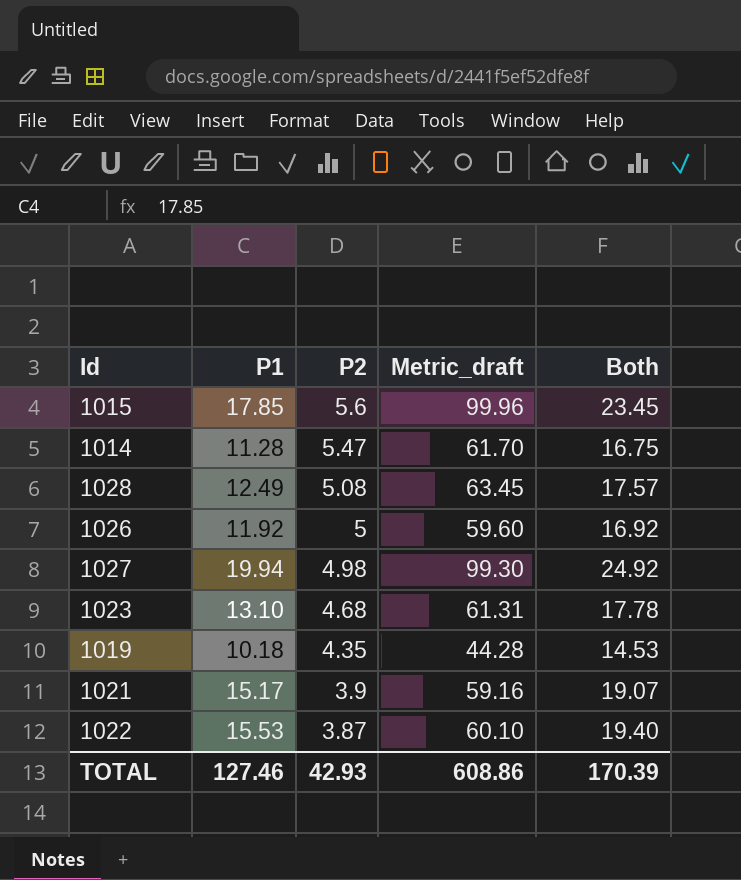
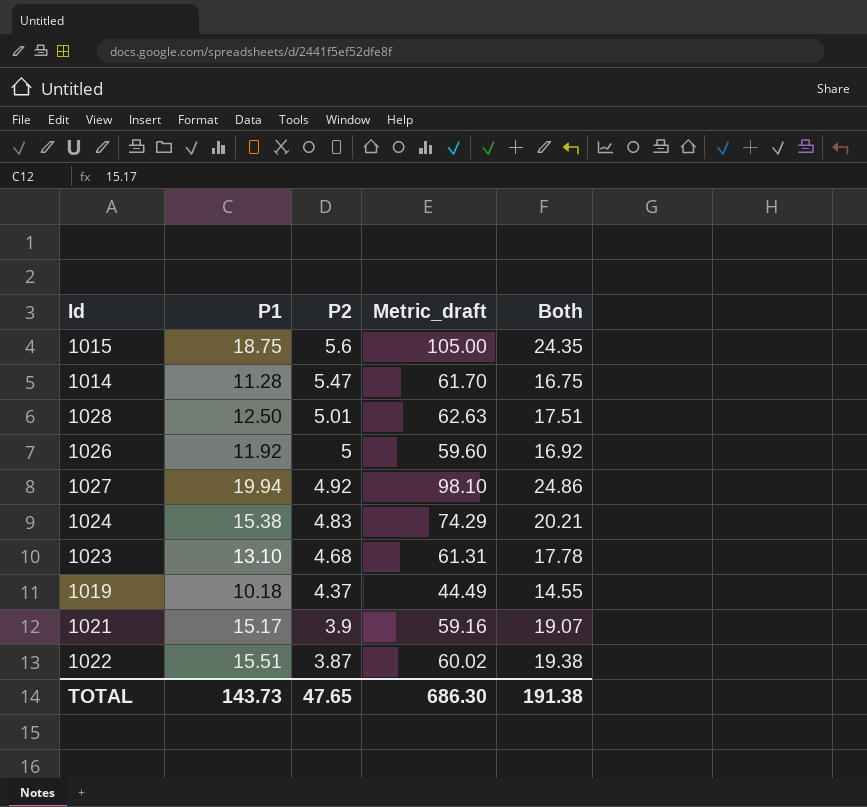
1015 | P1: 17.85 -> 18.75
1015 | Metric_draft: 99.96 -> 105.00
1015 | Both: 23.45 -> 24.35
1028 | P1: 12.49 -> 12.50
1028 | P2: 5.08 -> 5.01
1028 | Metric_draft: 63.45 -> 62.63
1028 | Both: 17.57 -> 17.51
1027 | P2: 4.98 -> 4.92
1027 | Metric_draft: 99.30 -> 98.10
1027 | Both: 24.92 -> 24.86
row 1024: none -> 15.38 | 4.83 | 74.29 | 20.21
1019 | P2: 4.35 -> 4.37
1019 | Metric_draft: 44.28 -> 44.49
1019 | Both: 14.53 -> 14.55
1022 | P1: 15.53 -> 15.51
1022 | Metric_draft: 60.10 -> 60.02
1022 | Both: 19.40 -> 19.38
TOTAL | P1: 127.46 -> 143.73
TOTAL | P2: 42.93 -> 47.65
TOTAL | Metric_draft: 608.86 -> 686.30
TOTAL | Both: 170.39 -> 191.38

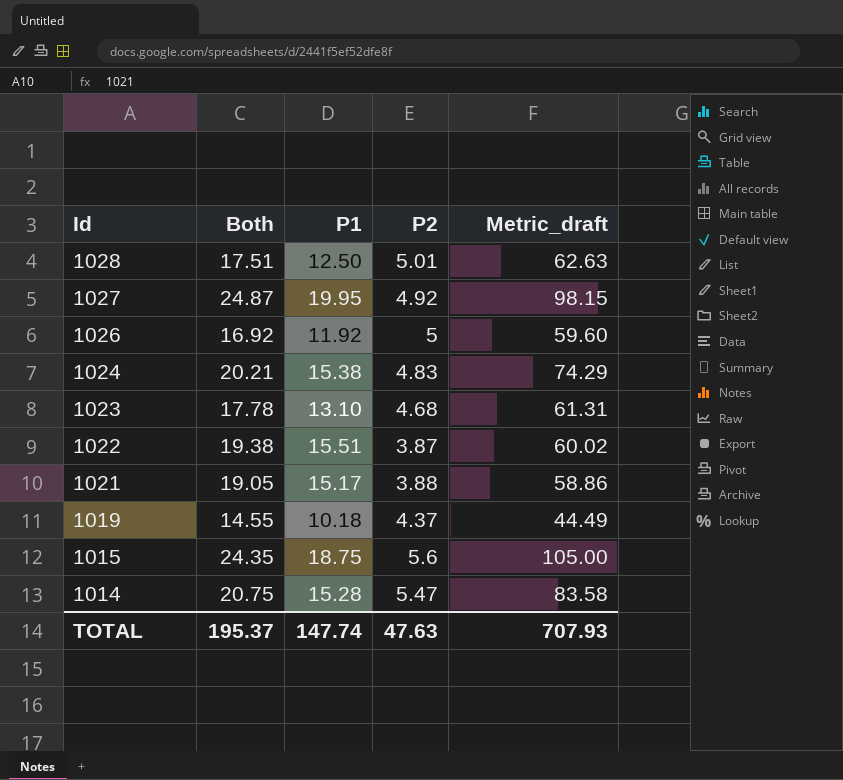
row order: P2 descending -> Id descending
column Both | position: 5 -> 2
1027 | Both: 24.86 -> 24.87
1027 | P1: 19.94 -> 19.95
1027 | Metric_draft: 98.10 -> 98.15
1021 | Both: 19.07 -> 19.05
1021 | P2: 3.9 -> 3.88
1021 | Metric_draft: 59.16 -> 58.86
1014 | Both: 16.75 -> 20.75
1014 | P1: 11.28 -> 15.28
1014 | Metric_draft: 61.70 -> 83.58
TOTAL | Both: 191.38 -> 195.37
TOTAL | P1: 143.73 -> 147.74
TOTAL | P2: 47.65 -> 47.63
TOTAL | Metric_draft: 686.30 -> 707.93

